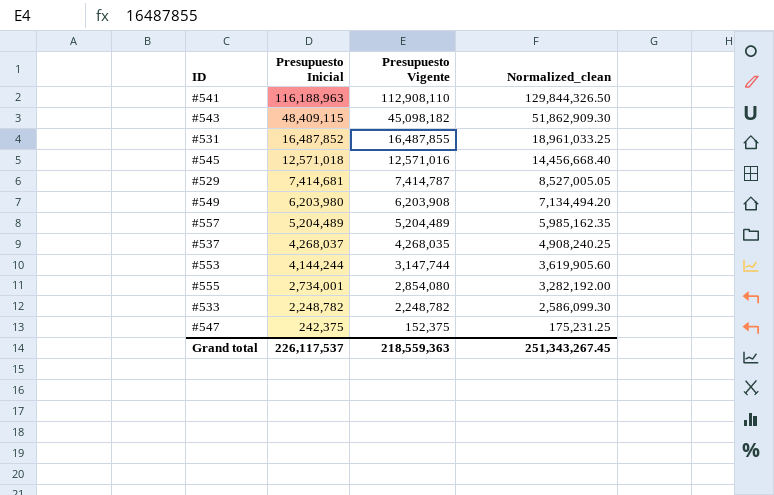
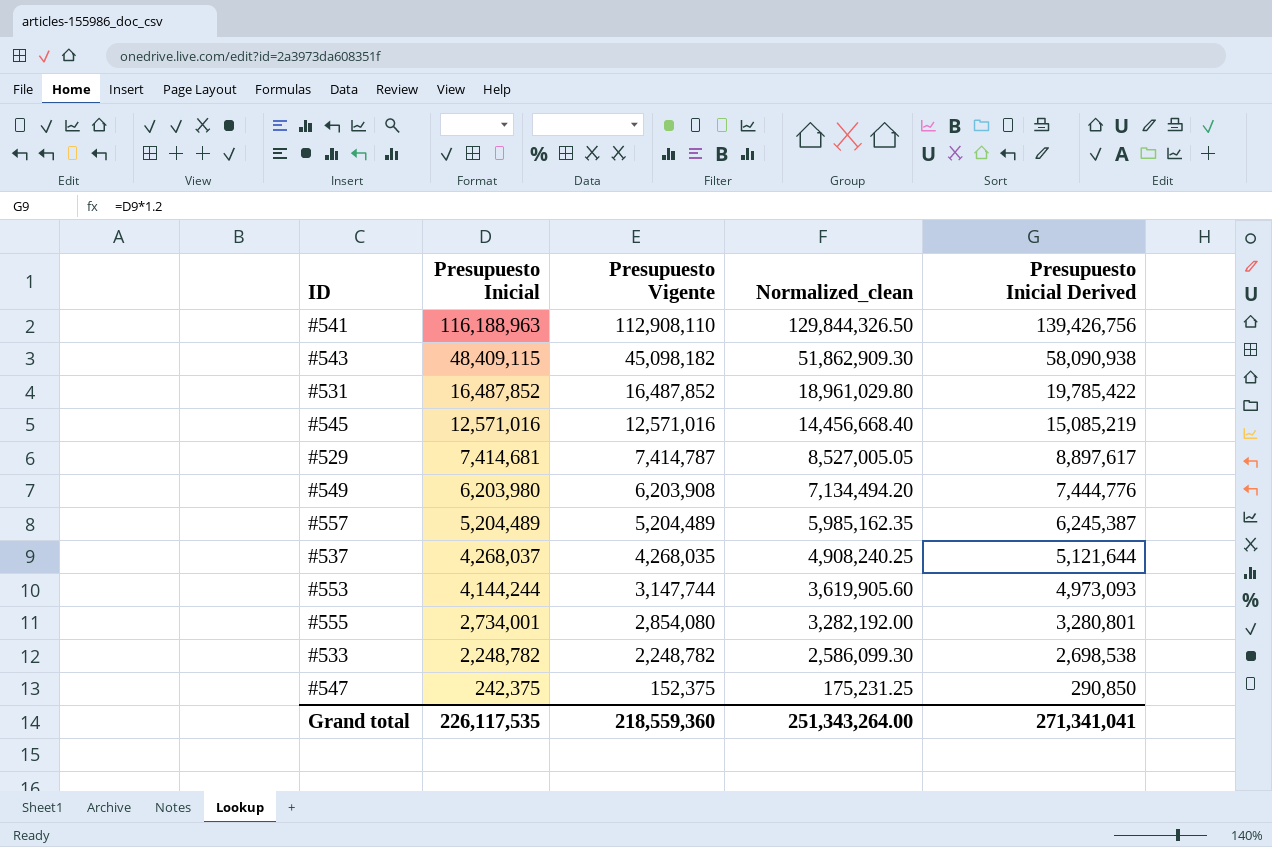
column Presupuesto Inicial Derived | formula: none -> [Presupuesto Inicial] * 1.2
#531 | Presupuesto Vigente: 16,487,855 -> 16,487,852
#531 | Normalized_clean: 18,961,033.25 -> 18,961,029.80
#545 | Presupuesto Inicial: 12,571,018 -> 12,571,016
Grand total | Presupuesto Inicial: 226,117,537 -> 226,117,535
Grand total | Presupuesto Vigente: 218,559,363 -> 218,559,360
Grand total | Normalized_clean: 251,343,267.45 -> 251,343,264.00

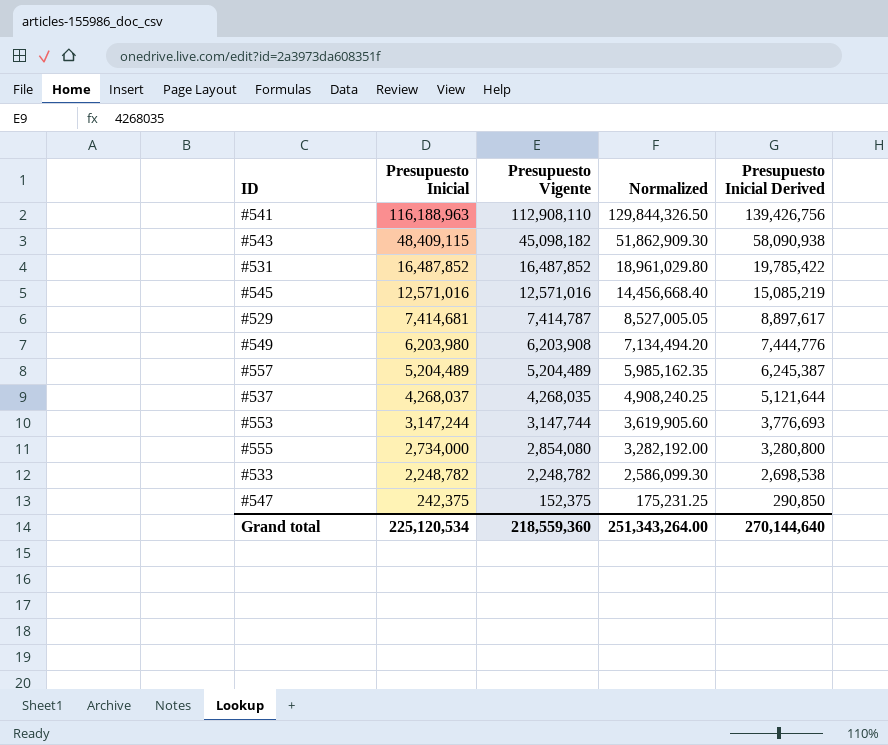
column name: Normalized_clean -> Normalized
#553 | Presupuesto Inicial: 4,144,244 -> 3,147,244
#553 | Presupuesto Inicial Derived: 4,973,093 -> 3,776,693
#555 | Presupuesto Inicial: 2,734,001 -> 2,734,000
#555 | Presupuesto Inicial Derived: 3,280,801 -> 3,280,800
Grand total | Presupuesto Inicial: 226,117,535 -> 225,120,534
Grand total | Presupuesto Inicial Derived: 271,341,041 -> 270,144,640

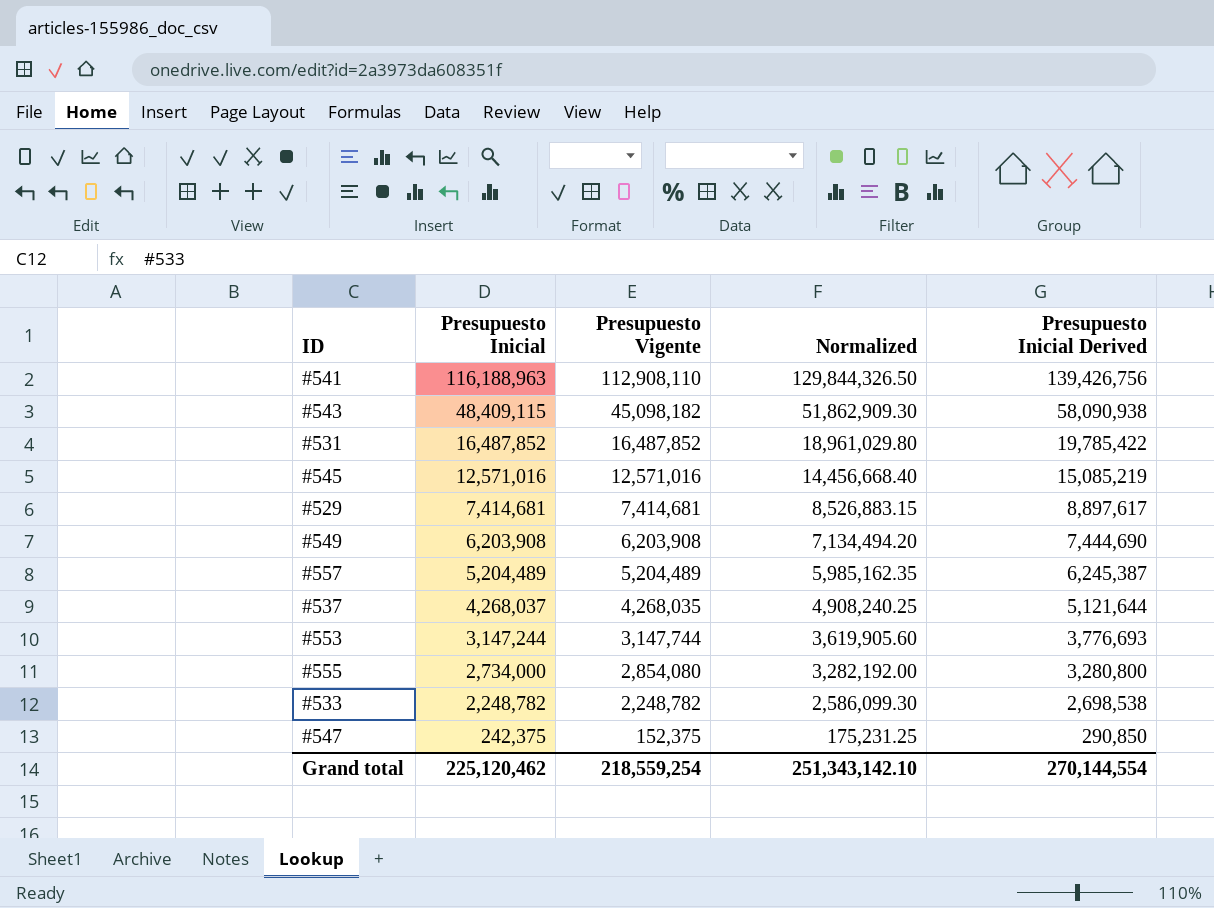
#529 | Presupuesto Vigente: 7,414,787 -> 7,414,681
#529 | Normalized: 8,527,005.05 -> 8,526,883.15
#549 | Presupuesto Inicial: 6,203,980 -> 6,203,908
#549 | Presupuesto Inicial Derived: 7,444,776 -> 7,444,690
Grand total | Presupuesto Inicial: 225,120,534 -> 225,120,462
Grand total | Presupuesto Vigente: 218,559,360 -> 218,559,254
Grand total | Normalized: 251,343,264.00 -> 251,343,142.10
Grand total | Presupuesto Inicial Derived: 270,144,640 -> 270,144,554

